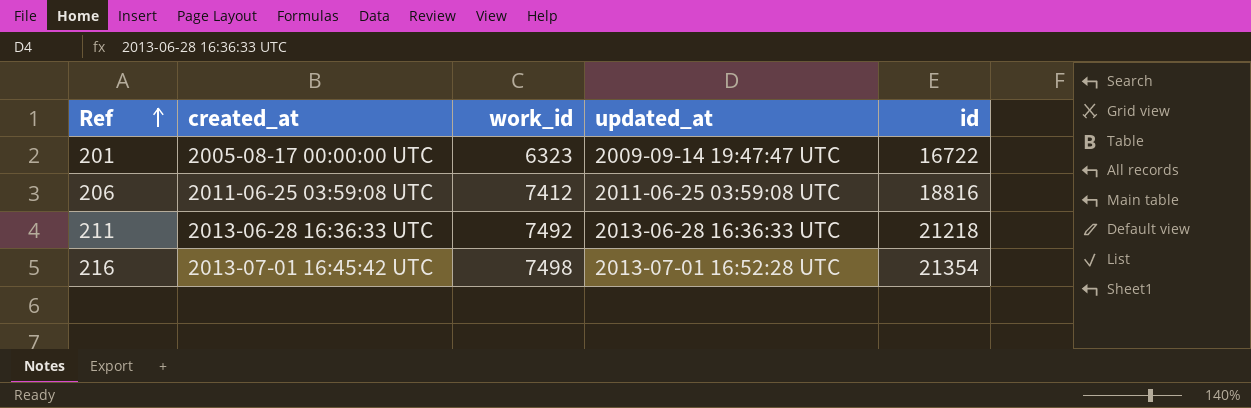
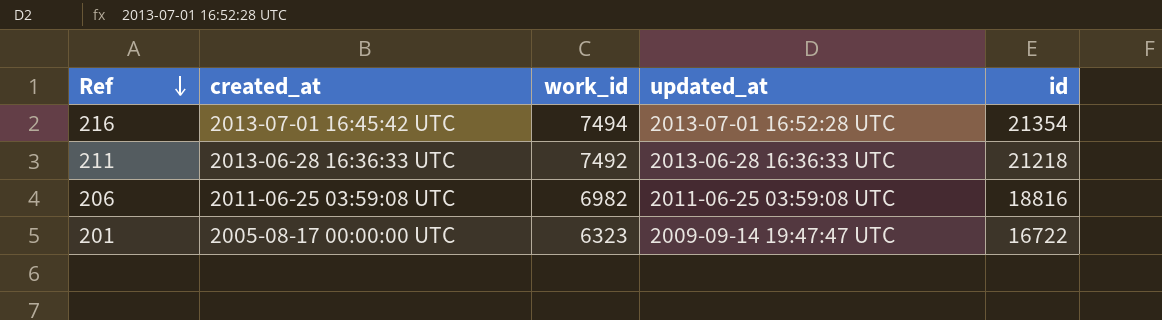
row order: Ref ascending -> Ref descending
216 | work_id: 7498 -> 7494
206 | work_id: 7412 -> 6982

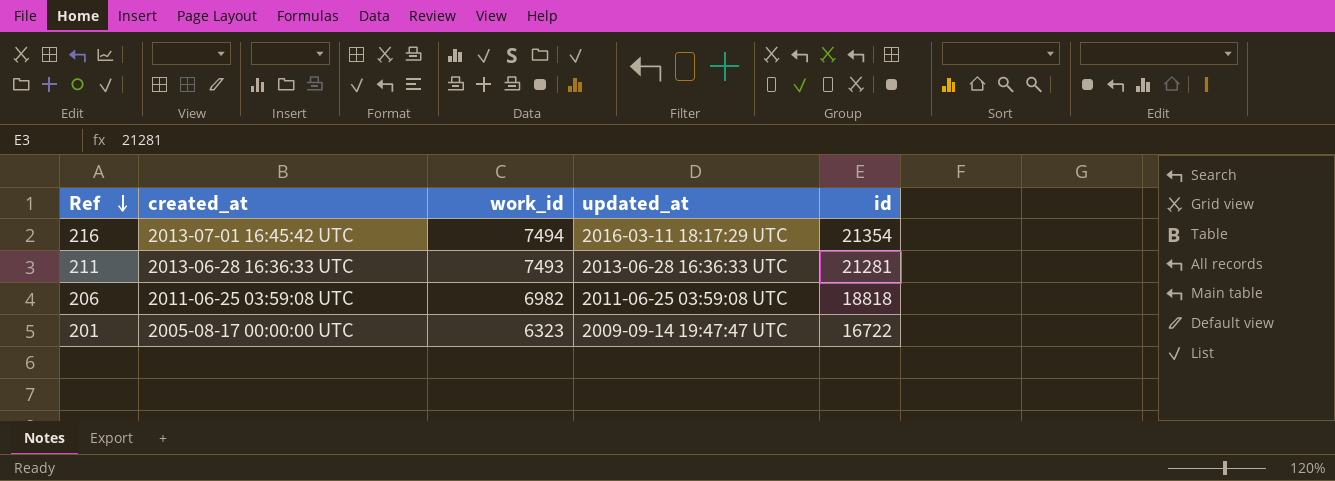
216 | updated_at: 2013-07-01 16:52:28 UTC -> 2016-03-11 18:17:29 UTC
211 | work_id: 7492 -> 7493
211 | id: 21218 -> 21281
206 | id: 18816 -> 18818

